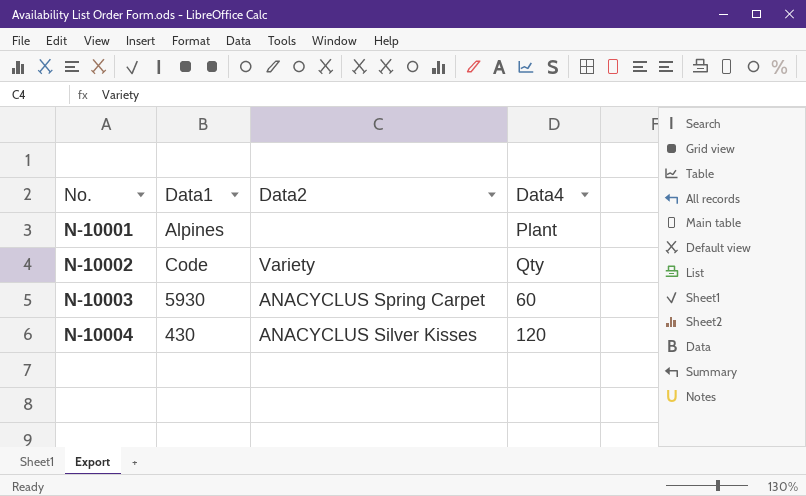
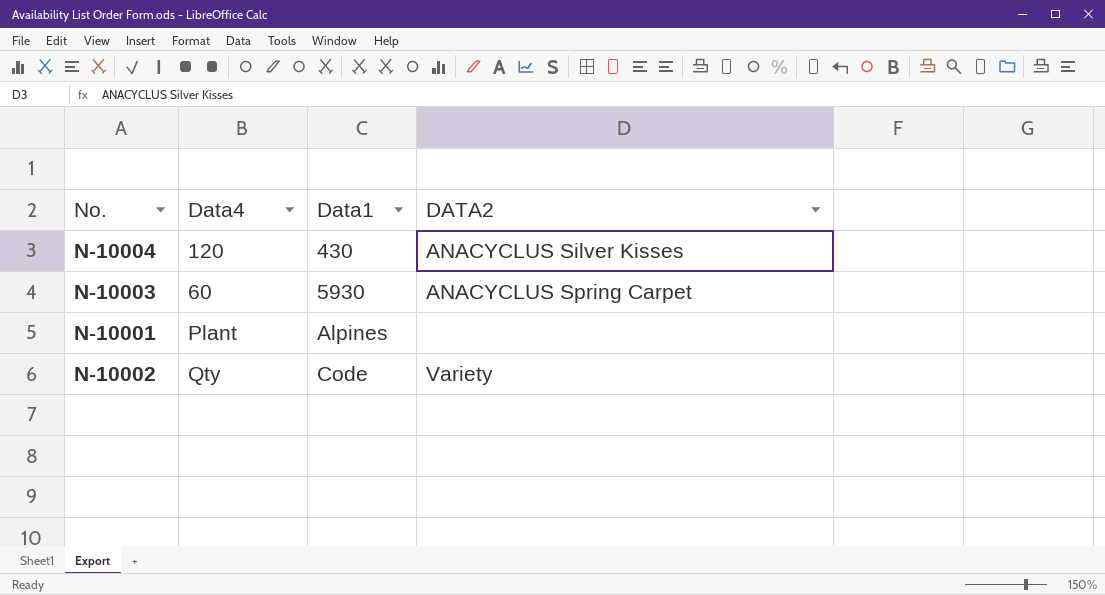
row order: No. ascending -> Data1 ascending
column Data4 | position: 4 -> 2
column name: Data2 -> DATA2

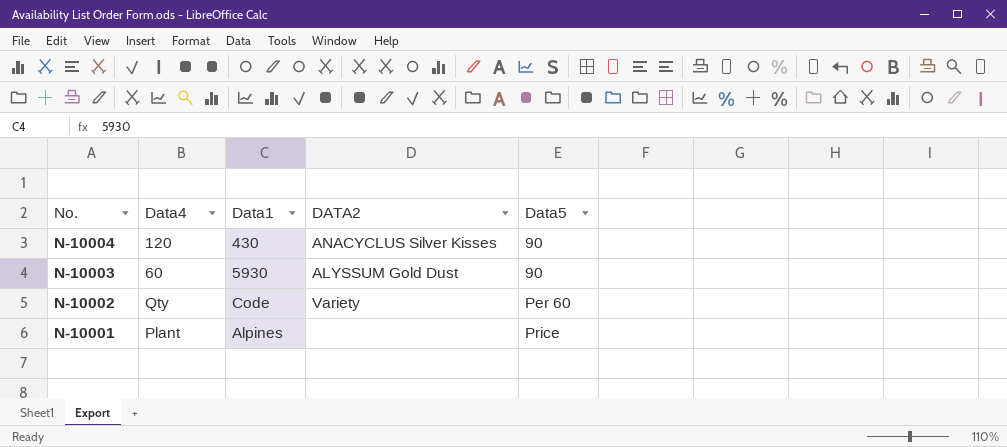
row order: Data1 ascending -> No. descending
column Data5 | position: none -> 5
N-10003 | DATA2: ANACYCLUS Spring Carpet -> ALYSSUM Gold Dust

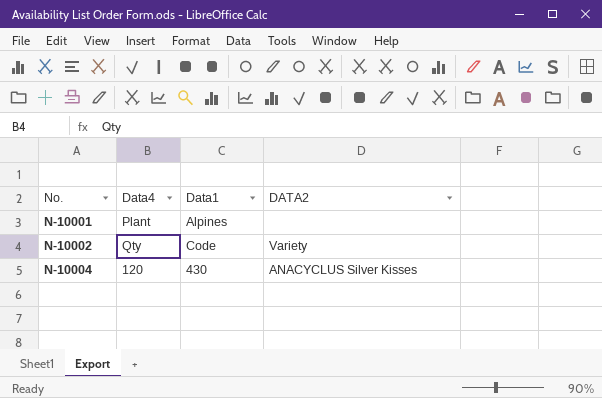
row order: No. descending -> No. ascending
column Data5 | position: 5 -> none
row N-10003: 60 | 5930 | ALYSSUM Gold Dust | 90 -> none

